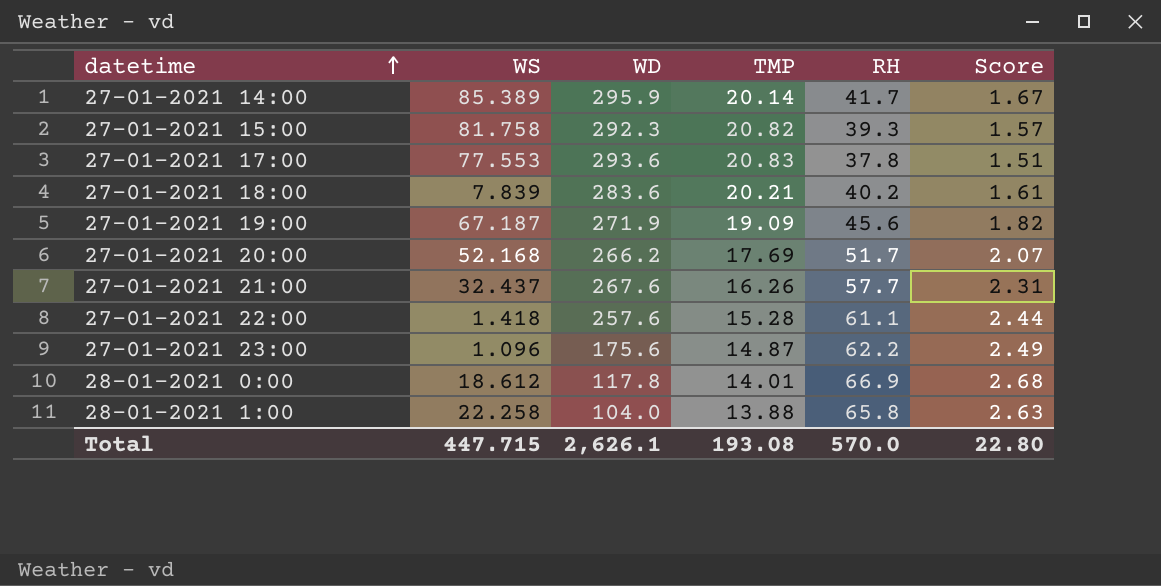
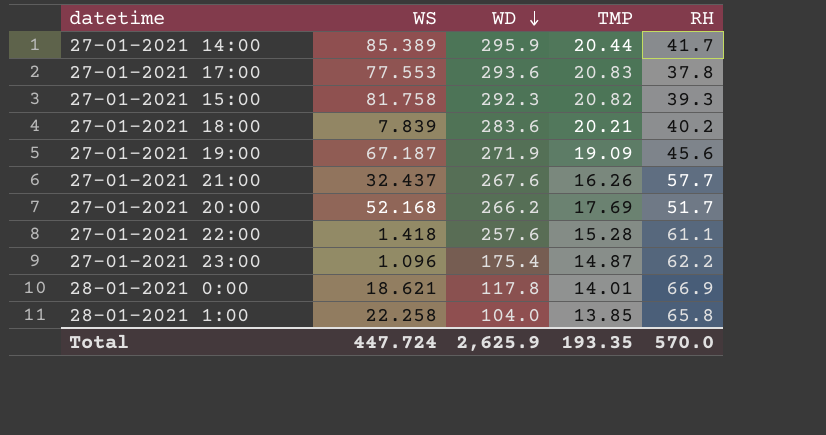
row order: datetime ascending -> WD descending
column Score | formula: [RH] * 0.04 -> none
27-01-2021 14:00 | TMP: 20.14 -> 20.44
27-01-2021 23:00 | WD: 175.6 -> 175.4
28-01-2021 0:00 | WS: 18.612 -> 18.621
28-01-2021 1:00 | TMP: 13.88 -> 13.85
Total | WS: 447.715 -> 447.724
Total | WD: 2,626.1 -> 2,625.9
Total | TMP: 193.08 -> 193.35

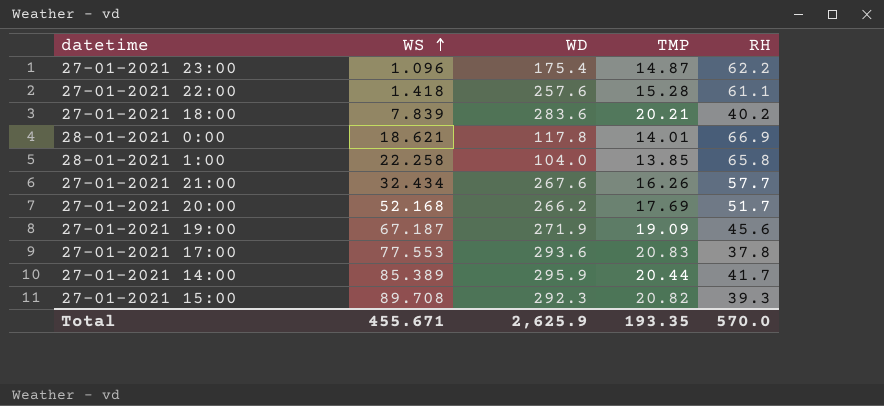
row order: WD descending -> WS ascending
27-01-2021 21:00 | WS: 32.437 -> 32.434
27-01-2021 15:00 | WS: 81.758 -> 89.708
Total | WS: 447.724 -> 455.671

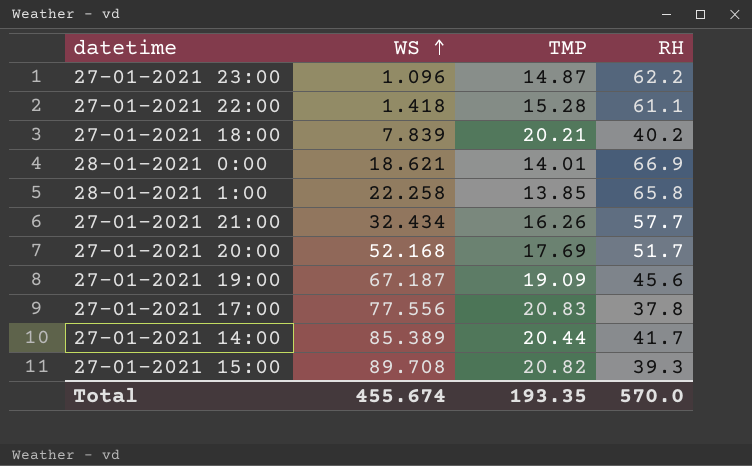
column WD | position: 3 -> none
27-01-2021 17:00 | WS: 77.553 -> 77.556
Total | WS: 455.671 -> 455.674

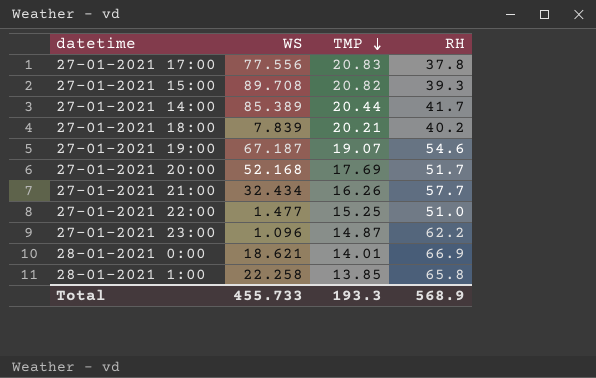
row order: WS ascending -> TMP descending
27-01-2021 19:00 | TMP: 19.09 -> 19.07
27-01-2021 19:00 | RH: 45.6 -> 54.6
27-01-2021 22:00 | WS: 1.418 -> 1.477
27-01-2021 22:00 | TMP: 15.28 -> 15.25
27-01-2021 22:00 | RH: 61.1 -> 51.0
Total | WS: 455.674 -> 455.733
Total | TMP: 193.35 -> 193.3
Total | RH: 570.0 -> 568.9

